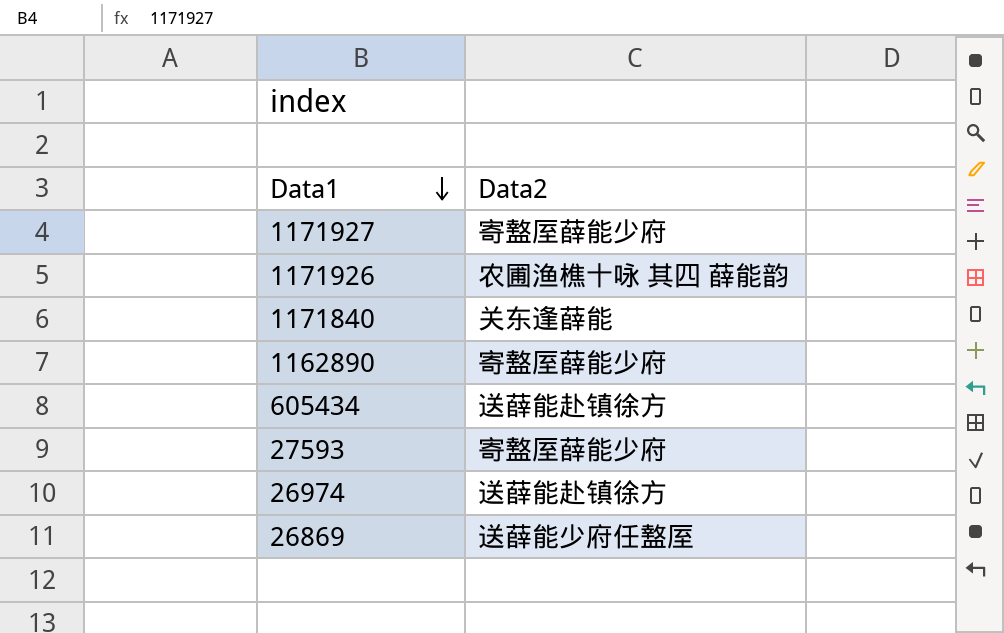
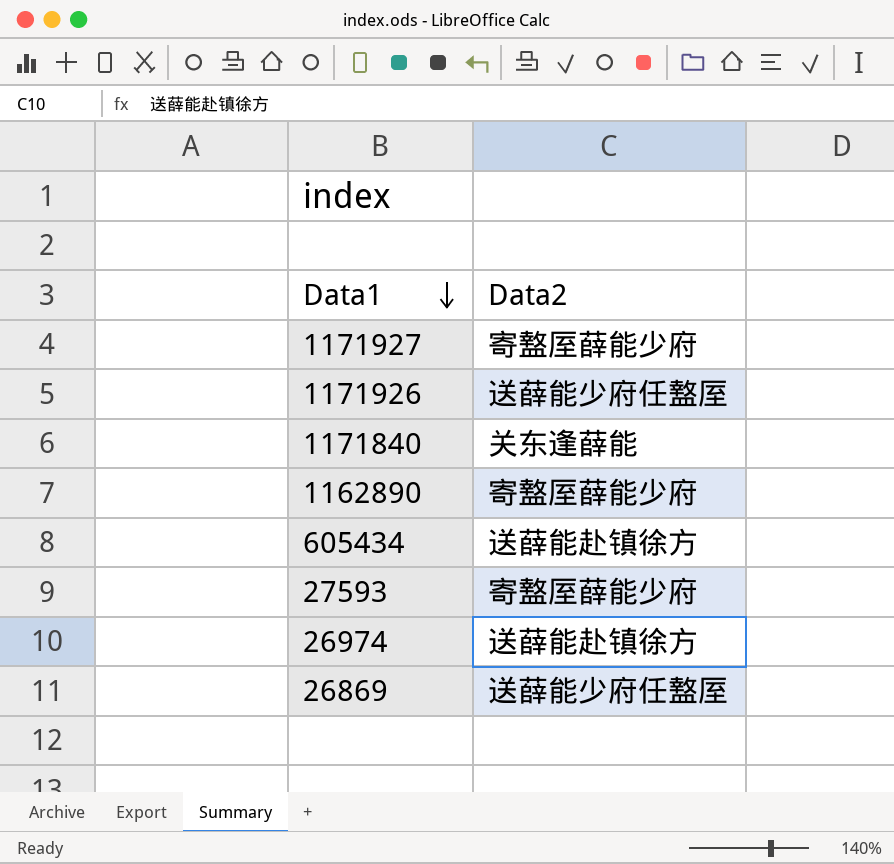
1171926 | Data2: 农圃渔樵十咏 其四 薛能韵 -> 送薛能少府任盩厔

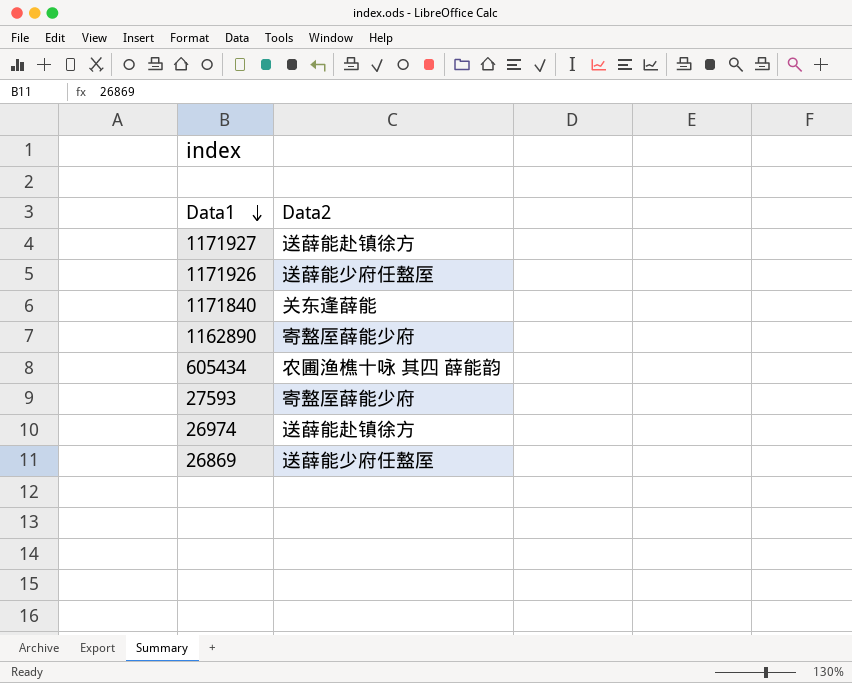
1171927 | Data2: 寄盩厔薛能少府 -> 送薛能赴镇徐方
605434 | Data2: 送薛能赴镇徐方 -> 农圃渔樵十咏 其四 薛能韵

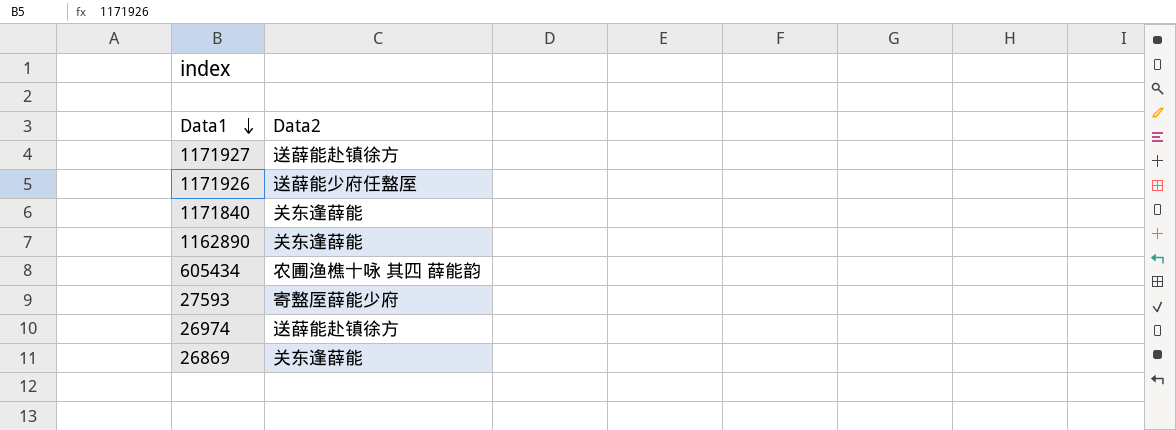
1162890 | Data2: 寄盩厔薛能少府 -> 关东逢薛能
26869 | Data2: 送薛能少府任盩厔 -> 关东逢薛能

